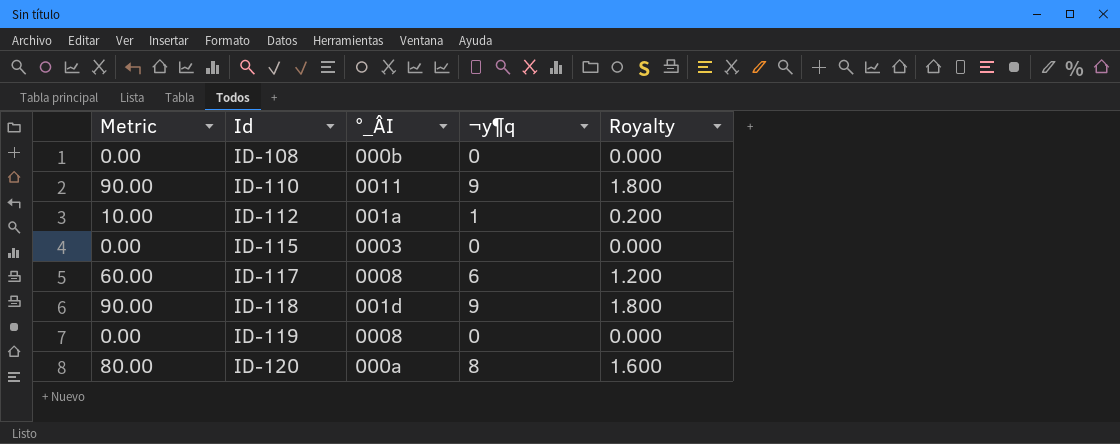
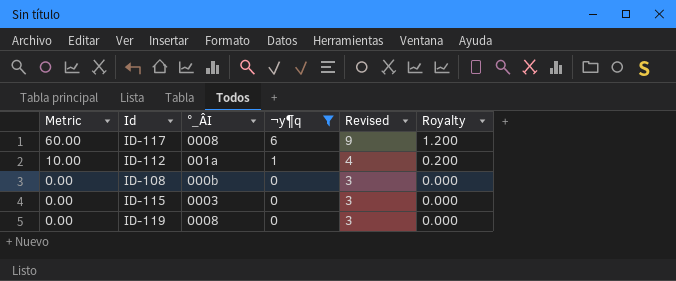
filter: none -> ¬y¶q <= 6
row order: Id ascending -> Metric descending
column Revised | formula: none -> [¬y¶q] + 3

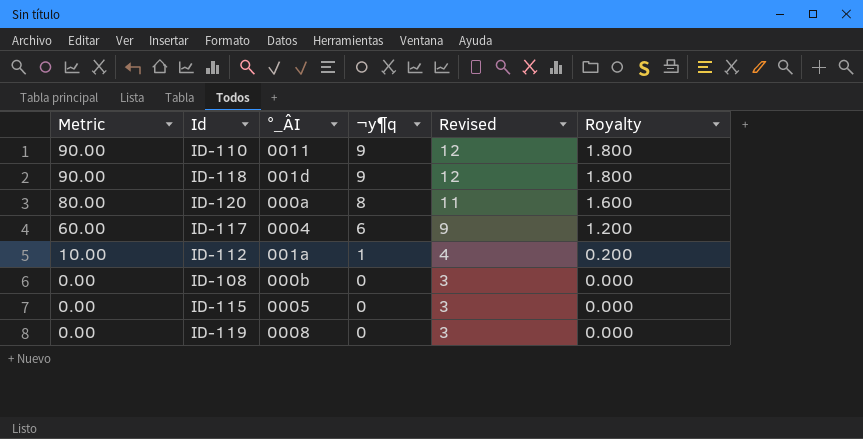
filter: ¬y¶q <= 6 -> none
ID-117 | °_ÂI: 0008 -> 0004
ID-115 | °_ÂI: 0003 -> 0005

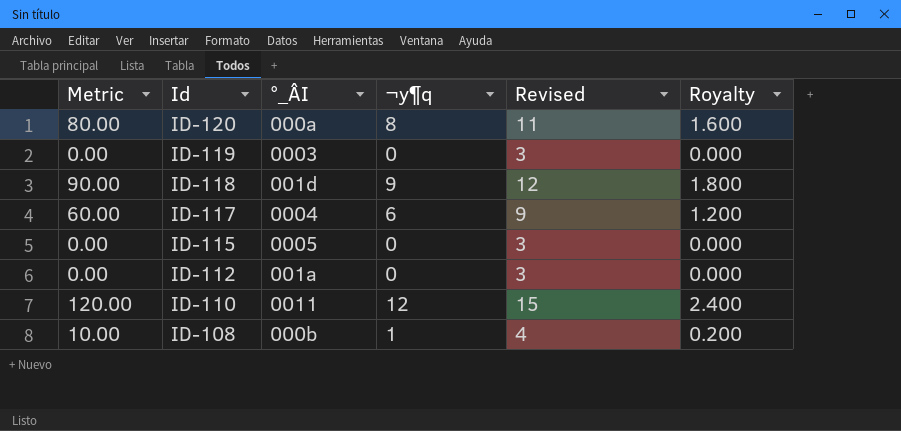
row order: Metric descending -> Id descending
ID-119 | °_ÂI: 0008 -> 0003
ID-112 | Metric: 10.00 -> 0.00
ID-112 | ¬y¶q: 1 -> 0
ID-112 | Revised: 4 -> 3
ID-112 | Royalty: 0.200 -> 0.000
ID-110 | Metric: 90.00 -> 120.00
ID-110 | ¬y¶q: 9 -> 12
ID-110 | Revised: 12 -> 15
ID-110 | Royalty: 1.800 -> 2.400
ID-108 | Metric: 0.00 -> 10.00
ID-108 | ¬y¶q: 0 -> 1
ID-108 | Revised: 3 -> 4
ID-108 | Royalty: 0.000 -> 0.200

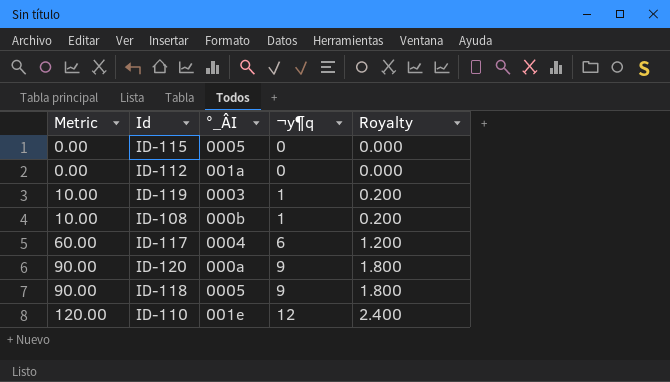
row order: Id descending -> Metric ascending
column Revised | formula: [¬y¶q] + 3 -> none
ID-119 | Metric: 0.00 -> 10.00
ID-119 | ¬y¶q: 0 -> 1
ID-119 | Royalty: 0.000 -> 0.200
ID-120 | Metric: 80.00 -> 90.00
ID-120 | ¬y¶q: 8 -> 9
ID-120 | Royalty: 1.600 -> 1.800
ID-118 | °_ÂI: 001d -> 0005
ID-110 | °_ÂI: 0011 -> 001e

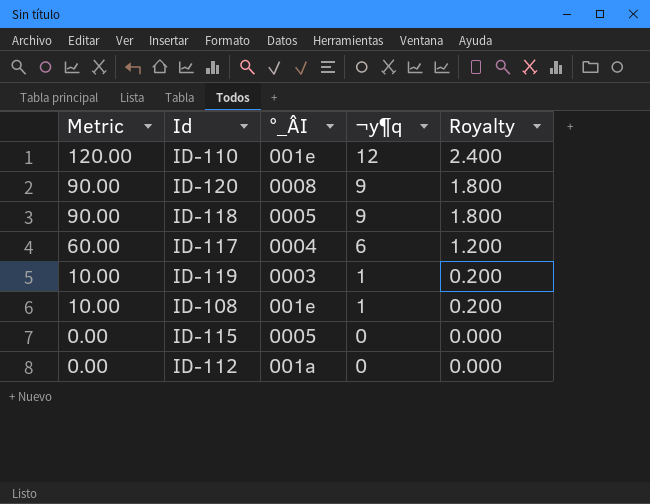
row order: Metric ascending -> Metric descending
ID-120 | °_ÂI: 000a -> 0008
ID-108 | °_ÂI: 000b -> 001e

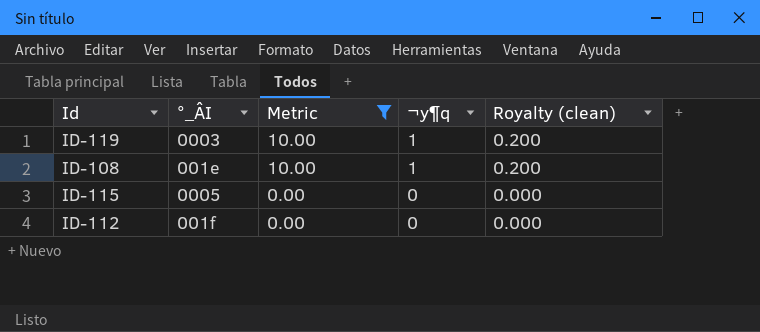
filter: none -> Metric <= 10.00
column Metric | position: 1 -> 3
column name: Royalty -> Royalty (clean)
ID-112 | °_ÂI: 001a -> 001f

